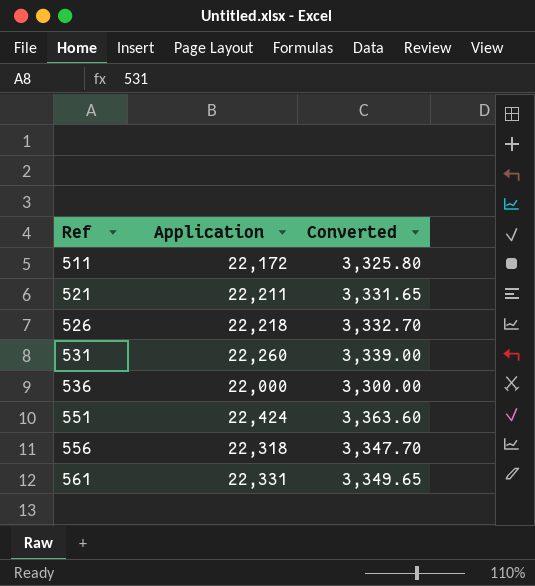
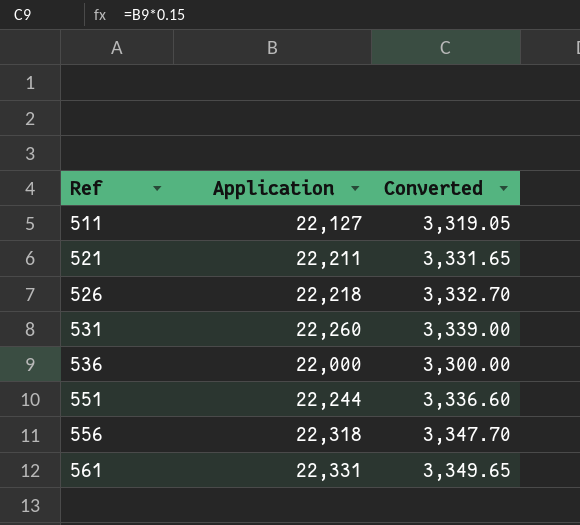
511 | Application: 22,172 -> 22,127
511 | Converted: 3,325.80 -> 3,319.05
551 | Application: 22,424 -> 22,244
551 | Converted: 3,363.60 -> 3,336.60

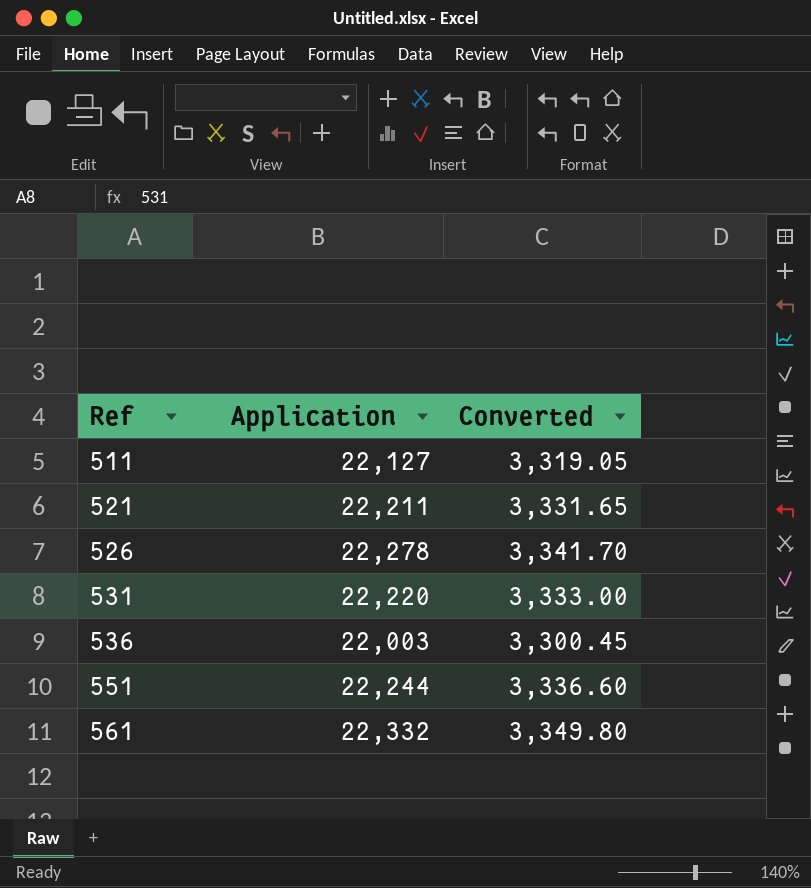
row 556: 22,318 | 3,347.70 -> none
526 | Application: 22,218 -> 22,278
526 | Converted: 3,332.70 -> 3,341.70
531 | Application: 22,260 -> 22,220
531 | Converted: 3,339.00 -> 3,333.00
536 | Application: 22,000 -> 22,003
536 | Converted: 3,300.00 -> 3,300.45
561 | Application: 22,331 -> 22,332
561 | Converted: 3,349.65 -> 3,349.80

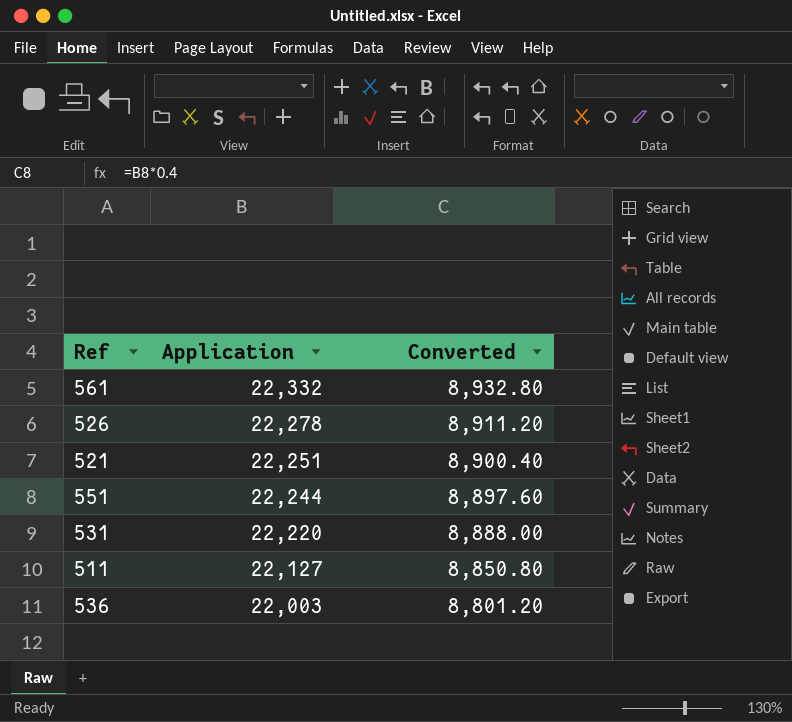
row order: Ref ascending -> Application descending
column Converted | formula: [Application] * 0.15 -> [Application] * 0.4
521 | Application: 22,211 -> 22,251

